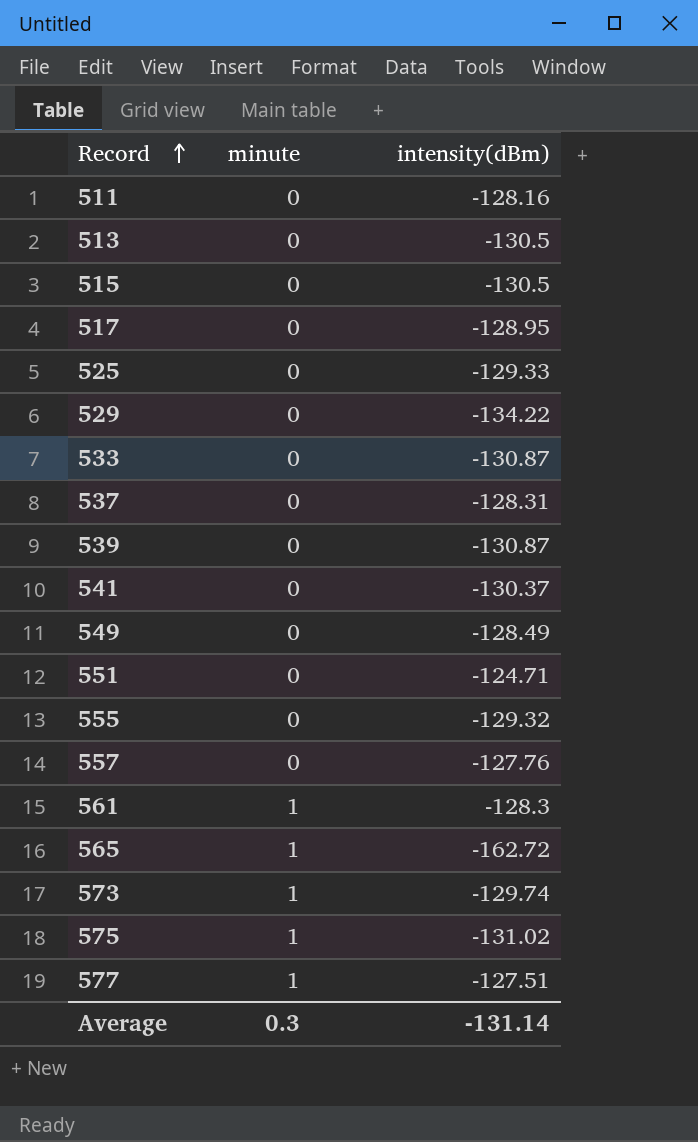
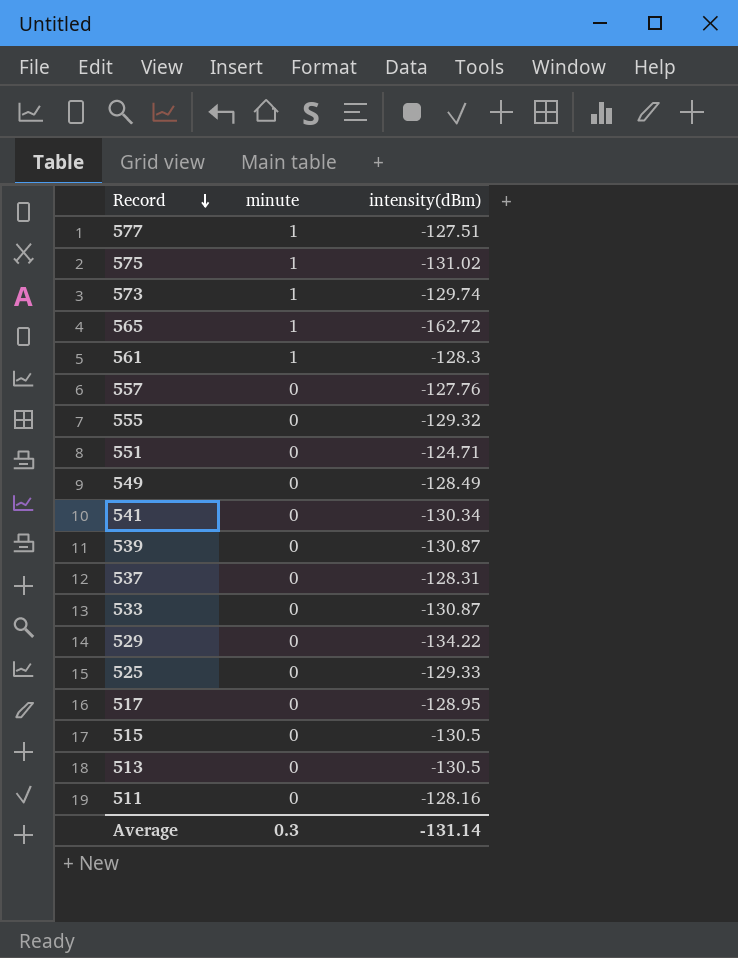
row order: Record ascending -> Record descending
541 | intensity(dBm): -130.37 -> -130.34

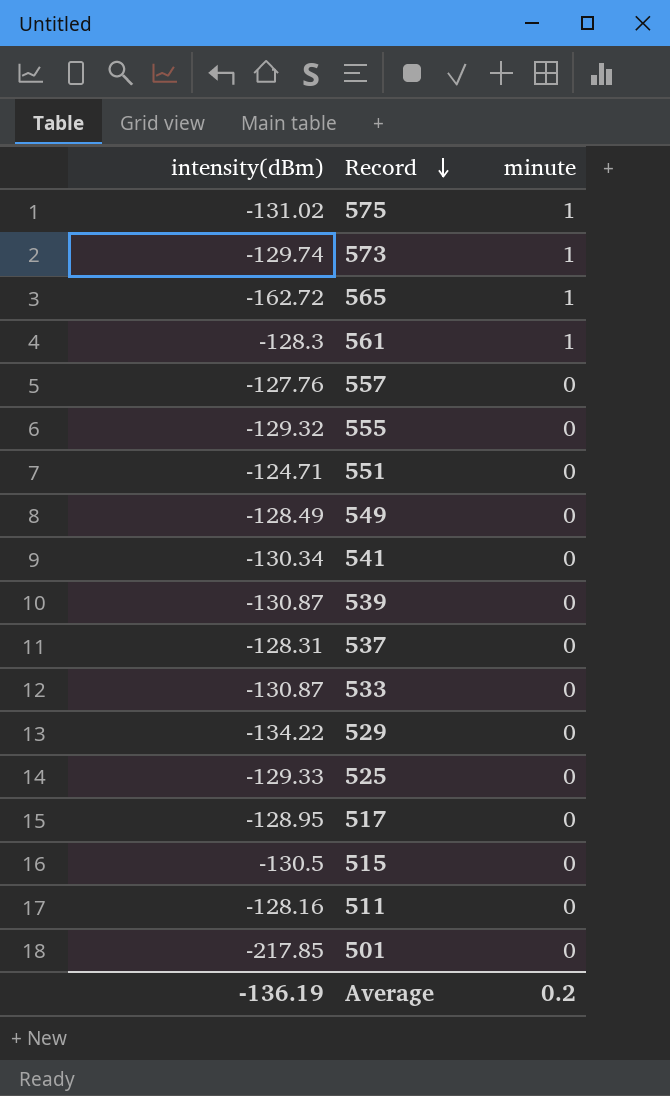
column intensity(dBm) | position: 3 -> 1
row 577: 1 | -127.51 -> none
row 513: 0 | -130.5 -> none
row 501: none -> -217.85 | 0
Average | intensity(dBm): -131.14 -> -136.19
Average | minute: 0.3 -> 0.2

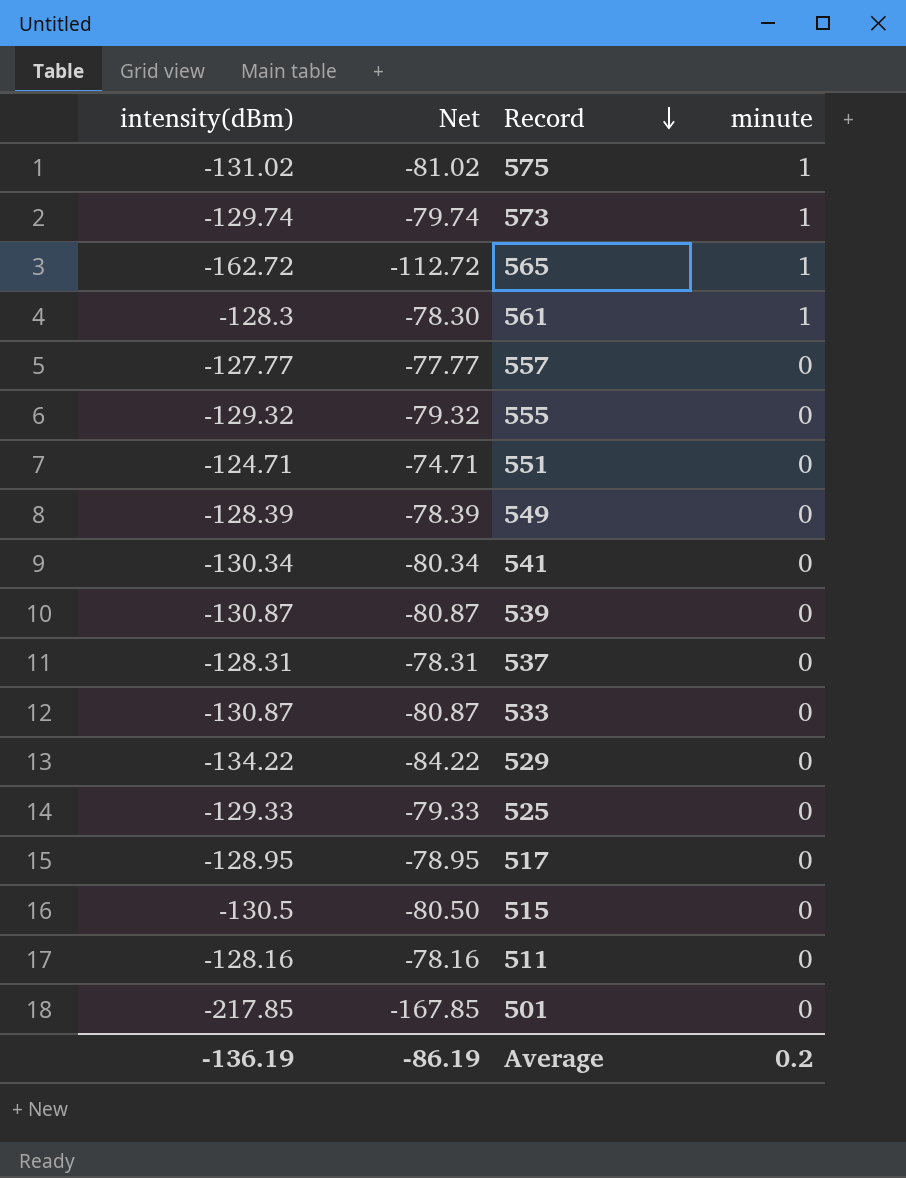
column Net | formula: none -> [intensity(dBm)] + 50
557 | intensity(dBm): -127.76 -> -127.77
549 | intensity(dBm): -128.49 -> -128.39

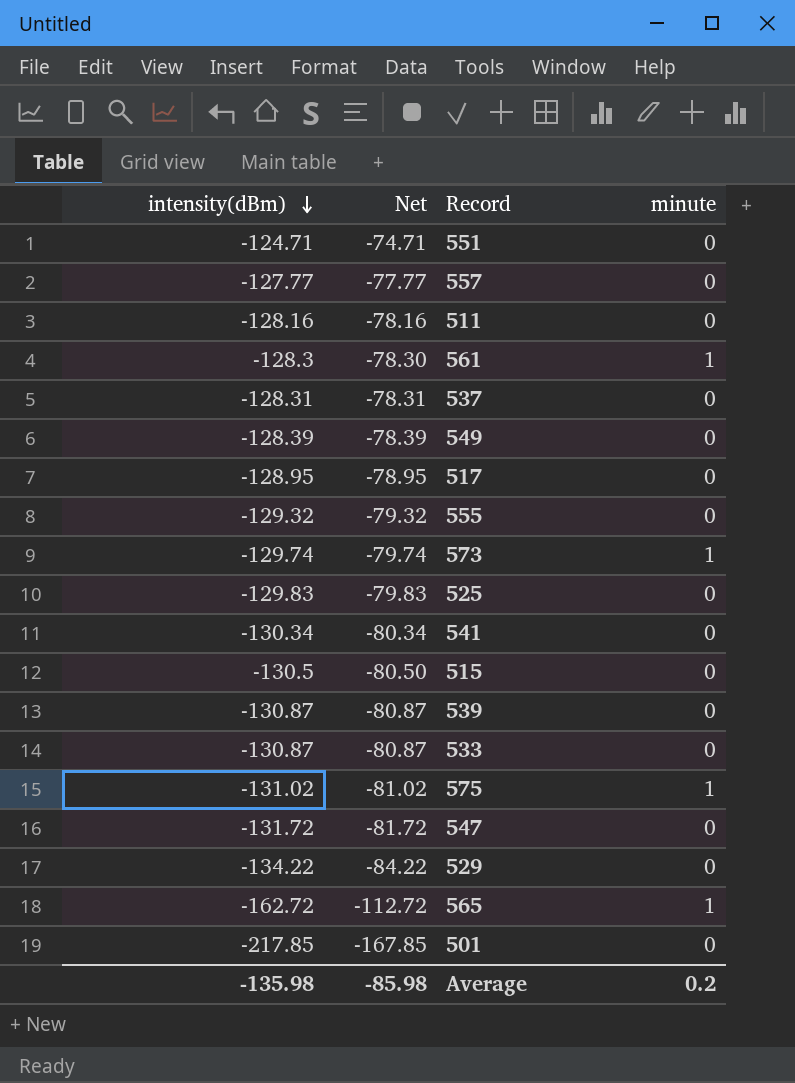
row order: Record descending -> intensity(dBm) descending
525 | intensity(dBm): -129.33 -> -129.83
525 | Net: -79.33 -> -79.83
row 547: none -> -131.72 | -81.72 | 0
Average | intensity(dBm): -136.19 -> -135.98
Average | Net: -86.19 -> -85.98

